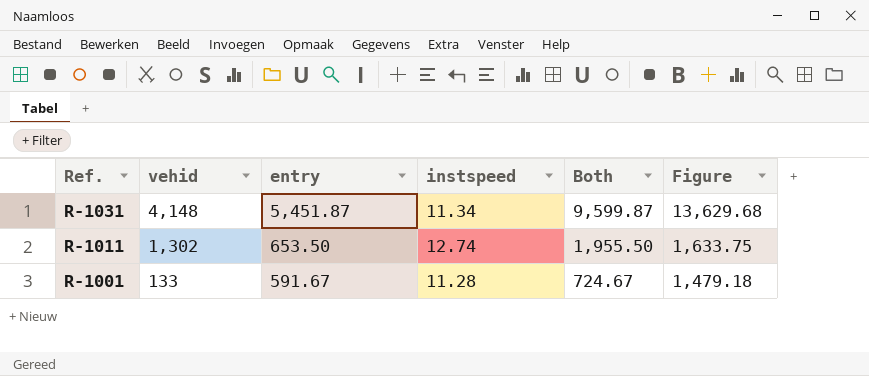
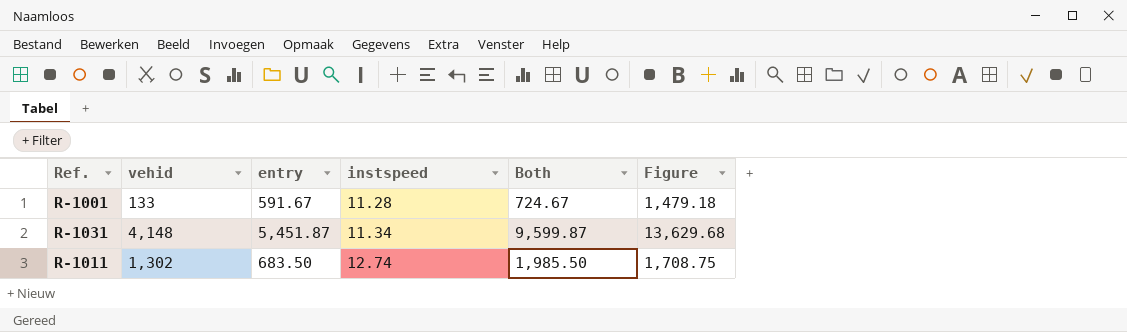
row order: Ref. descending -> instspeed ascending
R-1011 | entry: 653.50 -> 683.50
R-1011 | Both: 1,955.50 -> 1,985.50
R-1011 | Figure: 1,633.75 -> 1,708.75

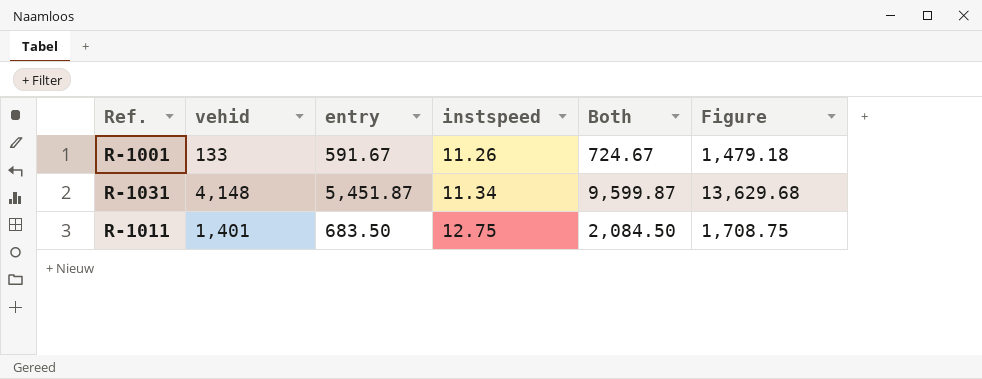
R-1001 | instspeed: 11.28 -> 11.26
R-1011 | vehid: 1,302 -> 1,401
R-1011 | instspeed: 12.74 -> 12.75
R-1011 | Both: 1,985.50 -> 2,084.50

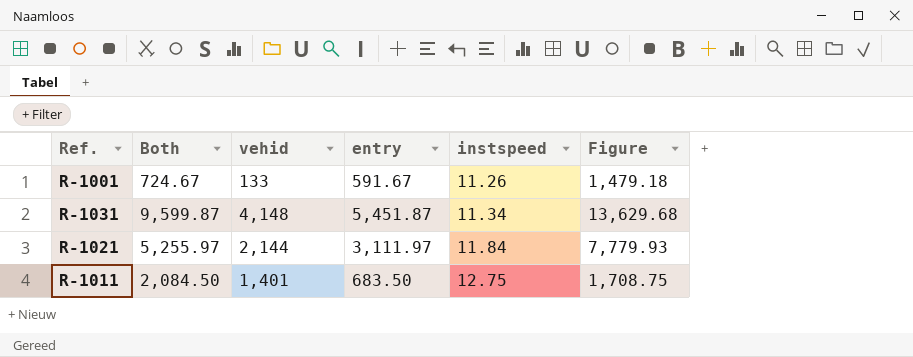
column Both | position: 5 -> 2
row R-1021: none -> 5,255.97 | 2,144 | 3,111.97 | 11.84 | 7,779.93

